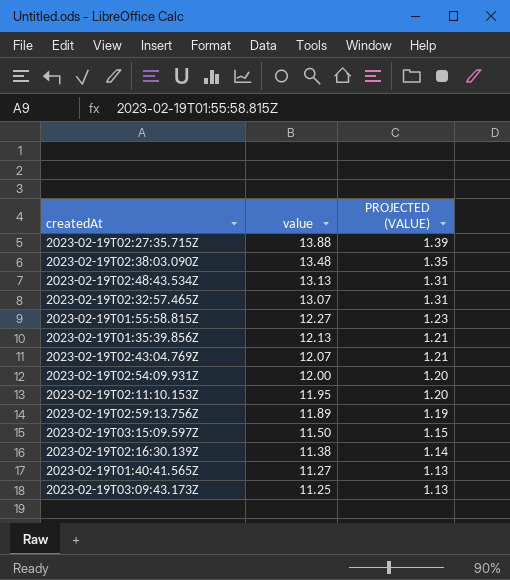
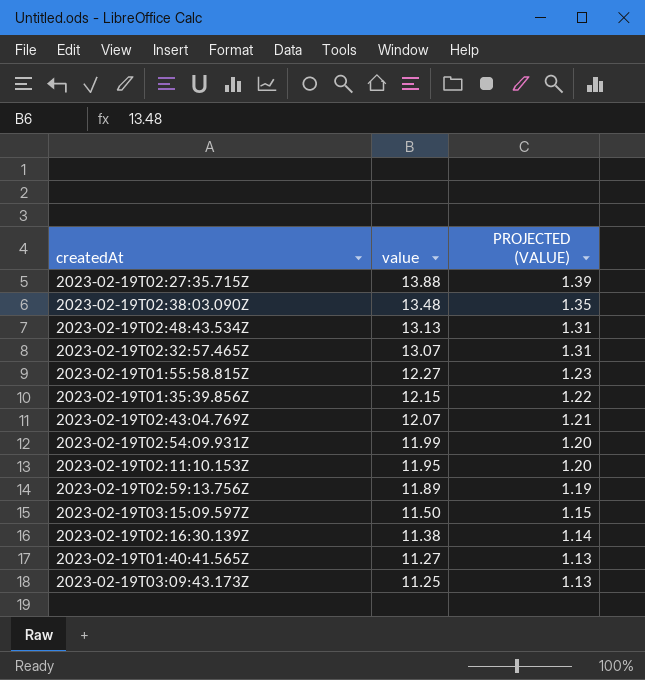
2023-02-19T01:35:39.856Z | value: 12.13 -> 12.15
2023-02-19T01:35:39.856Z | PROJECTED (VALUE): 1.21 -> 1.22
2023-02-19T02:54:09.931Z | value: 12.00 -> 11.99

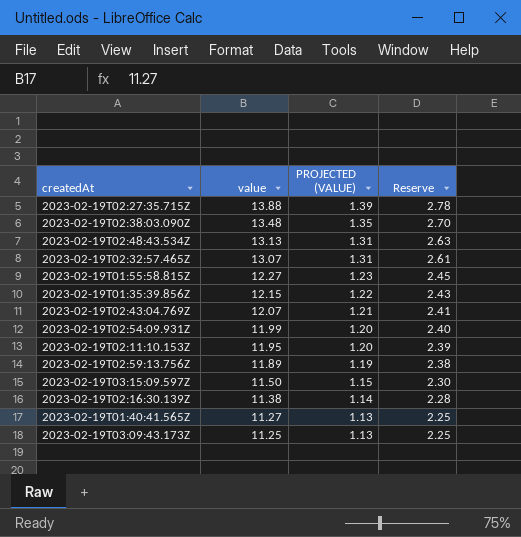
column Reserve | formula: none -> [value] * 0.2

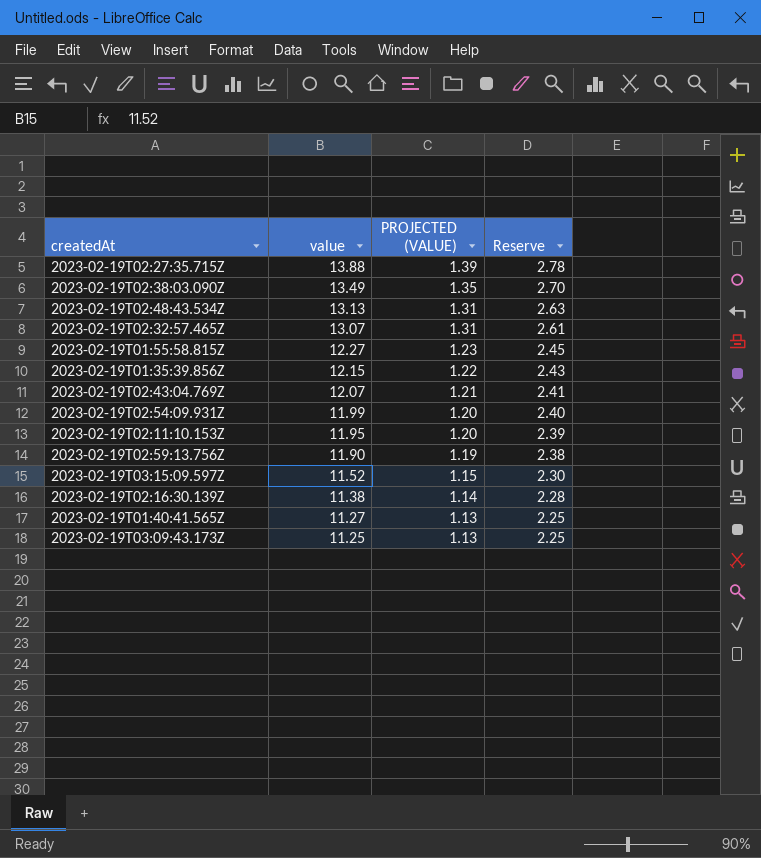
2023-02-19T02:38:03.090Z | value: 13.48 -> 13.49
2023-02-19T02:59:13.756Z | value: 11.89 -> 11.90
2023-02-19T03:15:09.597Z | value: 11.50 -> 11.52

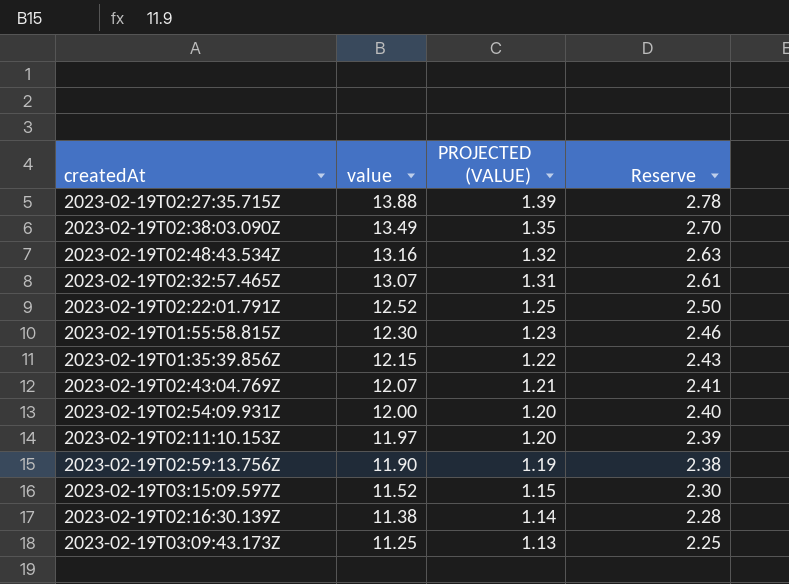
row 2023-02-19T01:40:41.565Z: 11.27 | 1.13 | 2.25 -> none
2023-02-19T02:48:43.534Z | value: 13.13 -> 13.16
2023-02-19T02:48:43.534Z | PROJECTED (VALUE): 1.31 -> 1.32
row 2023-02-19T02:22:01.791Z: none -> 12.52 | 1.25 | 2.50
2023-02-19T01:55:58.815Z | value: 12.27 -> 12.30
2023-02-19T01:55:58.815Z | Reserve: 2.45 -> 2.46
2023-02-19T02:54:09.931Z | value: 11.99 -> 12.00
2023-02-19T02:11:10.153Z | value: 11.95 -> 11.97

